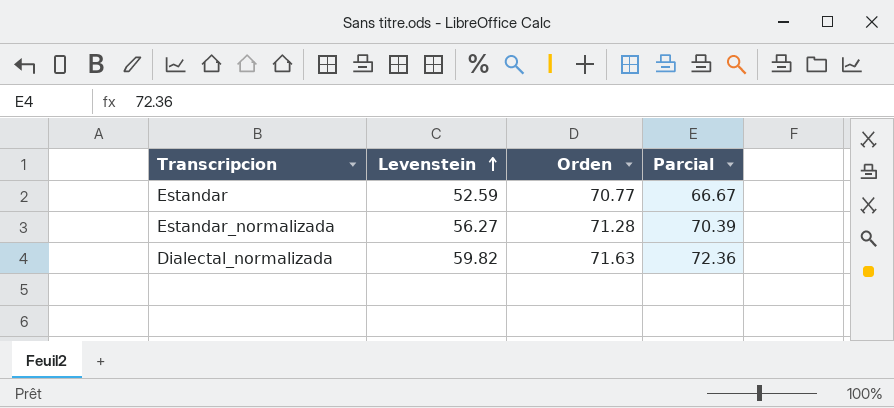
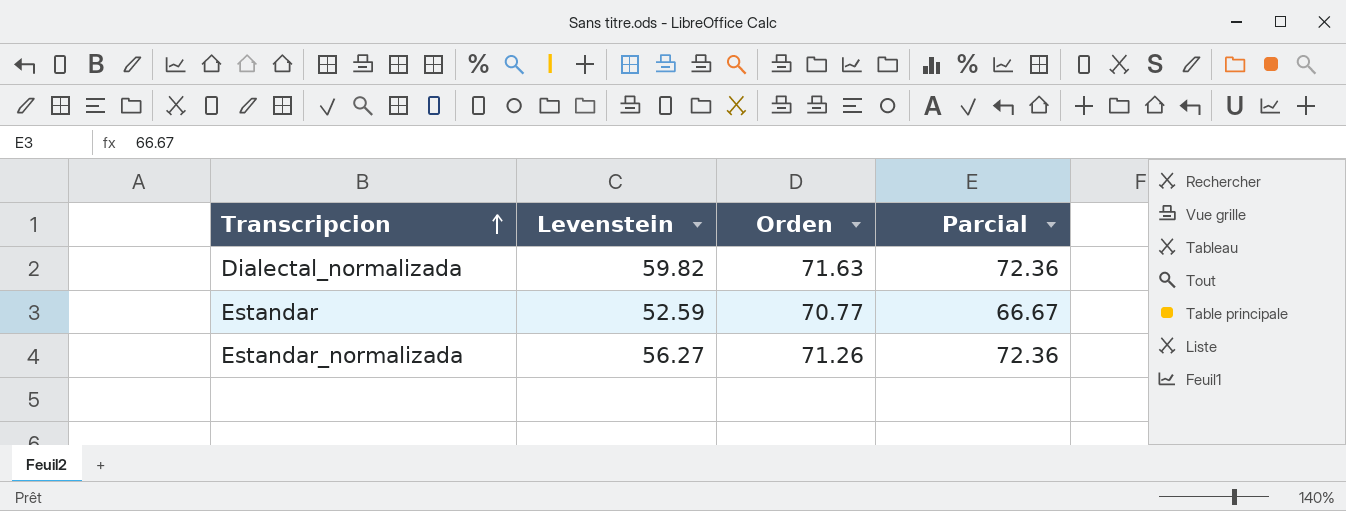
row order: Levenstein ascending -> Transcripcion ascending
Estandar_normalizada | Orden: 71.28 -> 71.26
Estandar_normalizada | Parcial: 70.39 -> 72.36

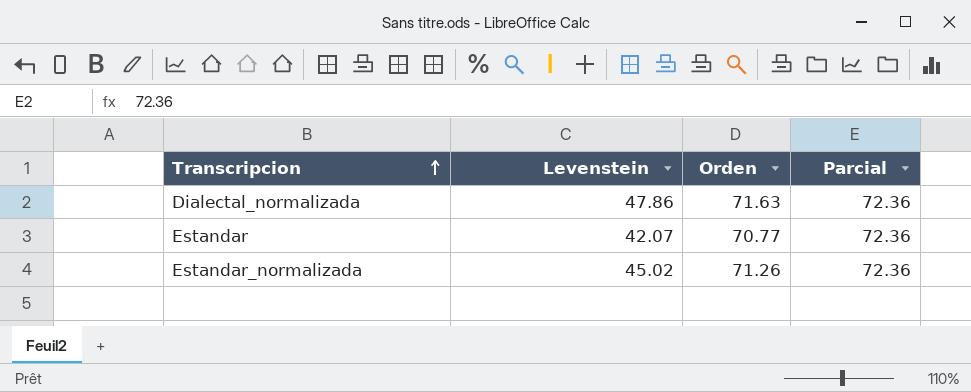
Dialectal_normalizada | Levenstein: 59.82 -> 47.86
Estandar | Levenstein: 52.59 -> 42.07
Estandar | Parcial: 66.67 -> 72.36
Estandar_normalizada | Levenstein: 56.27 -> 45.02

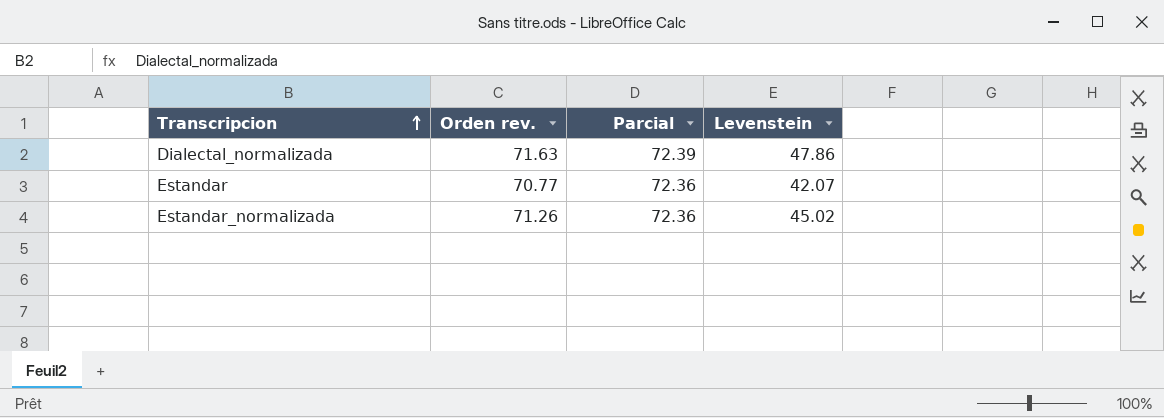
column name: Orden -> Orden rev.
column Levenstein | position: 2 -> 4
Dialectal_normalizada | Parcial: 72.36 -> 72.39

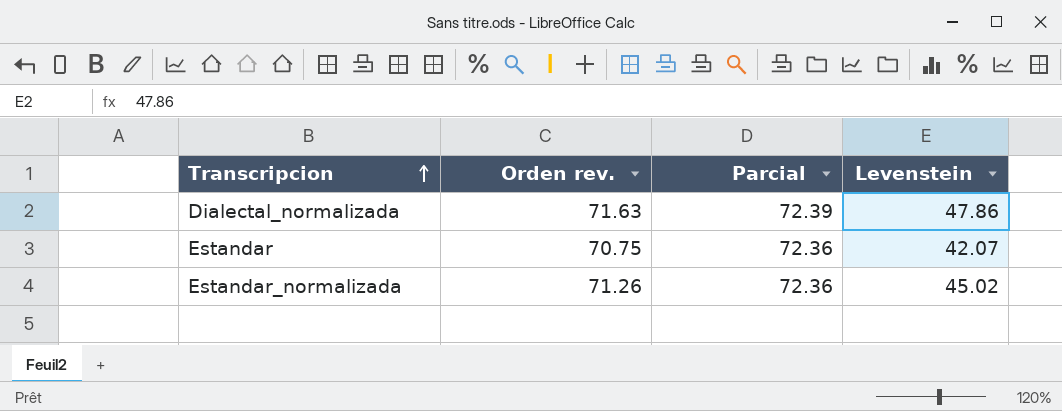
Estandar | Orden rev.: 70.77 -> 70.75

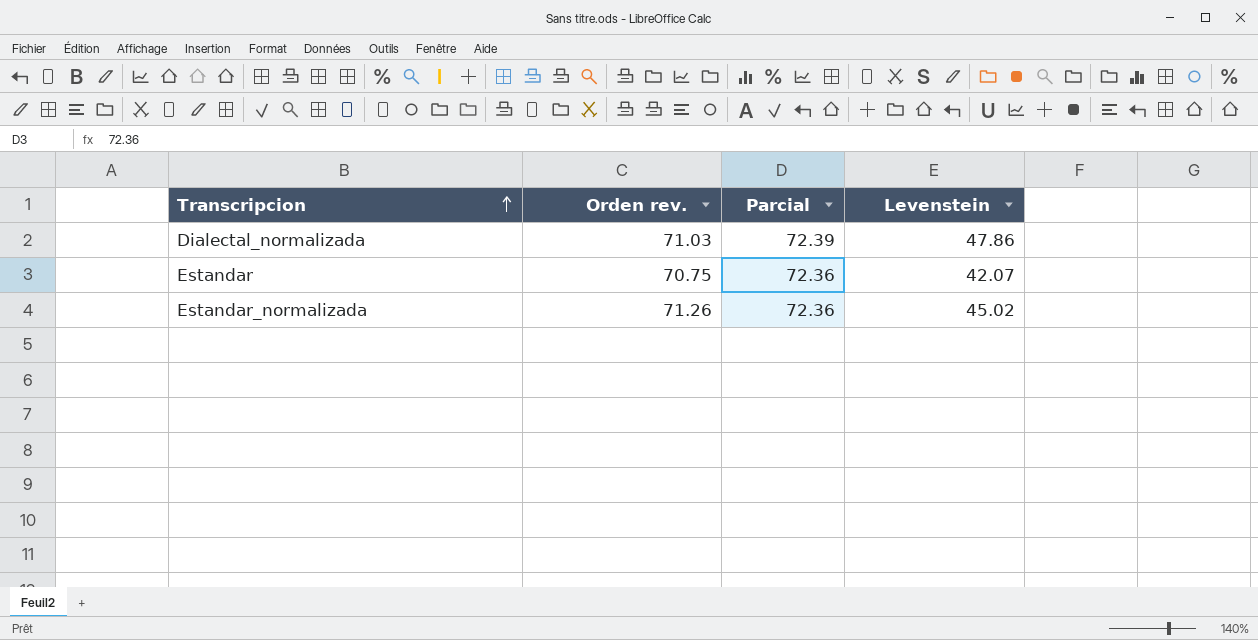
Dialectal_normalizada | Orden rev.: 71.63 -> 71.03

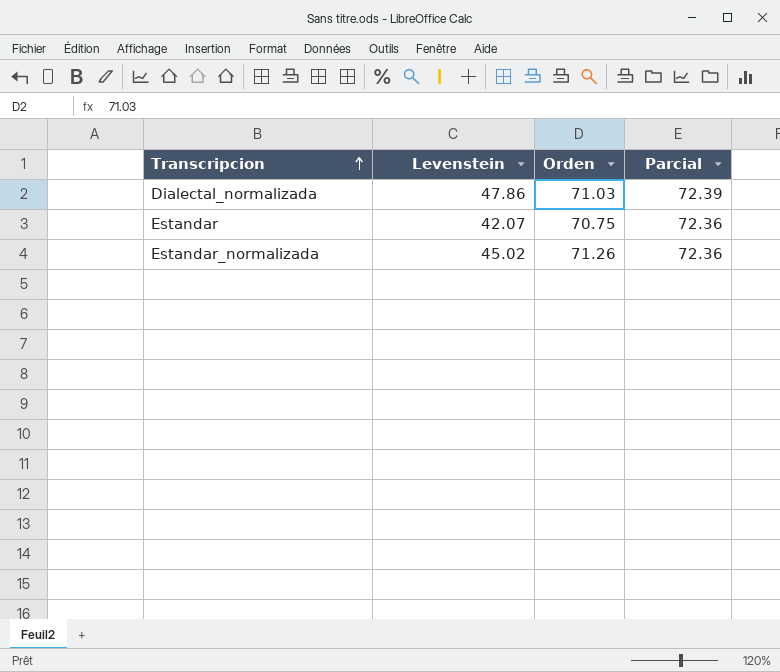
column Levenstein | position: 4 -> 2
column name: Orden rev. -> Orden

